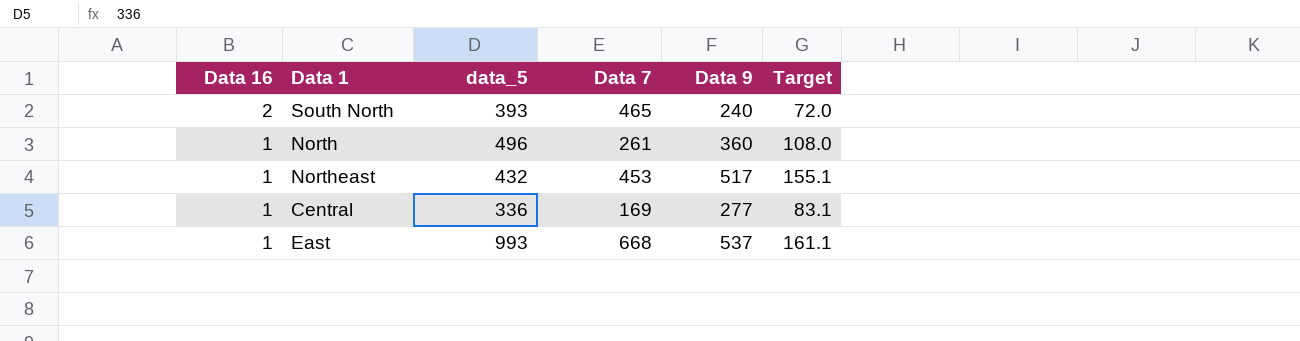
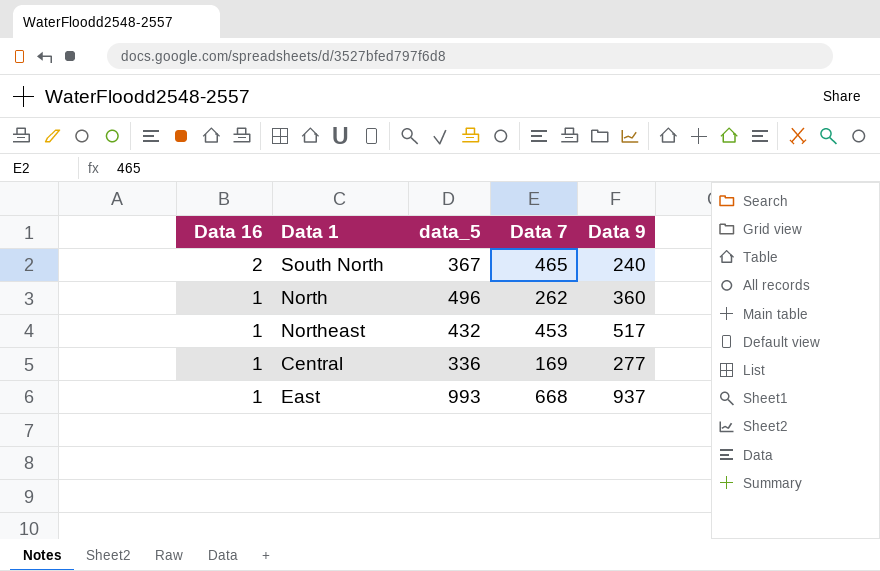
column Target | formula: [Data 9] * 0.3 -> none
South North | data_5: 393 -> 367
North | Data 7: 261 -> 262
East | Data 9: 537 -> 937

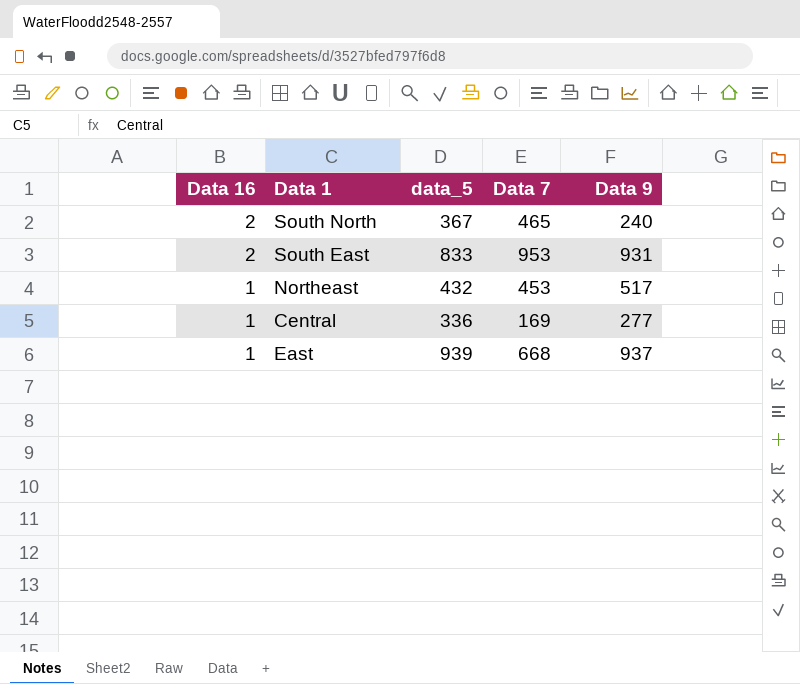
row North: 1 | 496 | 262 | 360 -> none
row South East: none -> 2 | 833 | 953 | 931
East | data_5: 993 -> 939

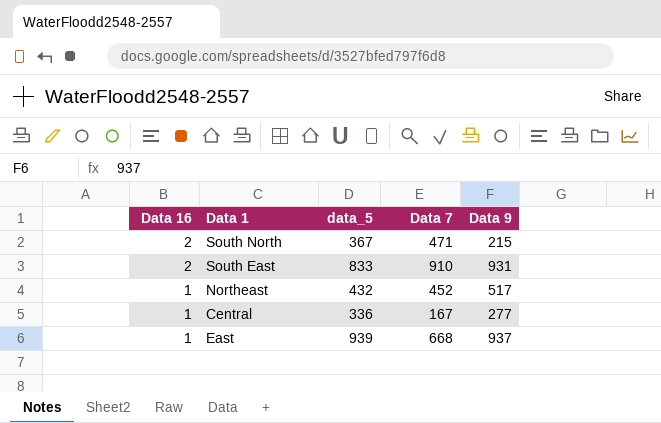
South North | Data 7: 465 -> 471
South North | Data 9: 240 -> 215
South East | Data 7: 953 -> 910
Northeast | Data 7: 453 -> 452
Central | Data 7: 169 -> 167

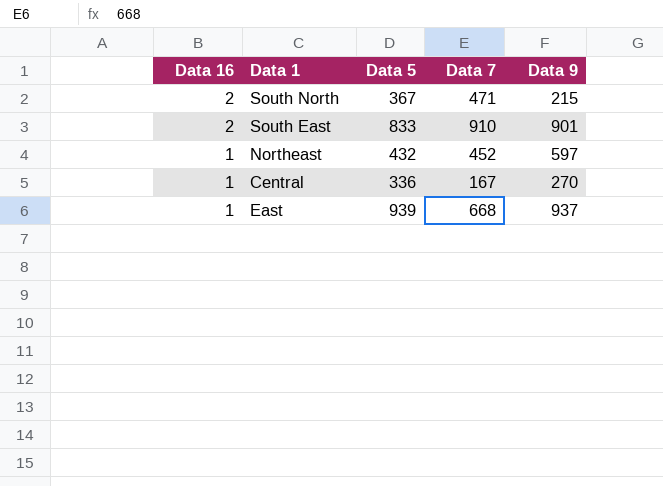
column name: data_5 -> Data 5
South East | Data 9: 931 -> 901
Northeast | Data 9: 517 -> 597
Central | Data 9: 277 -> 270

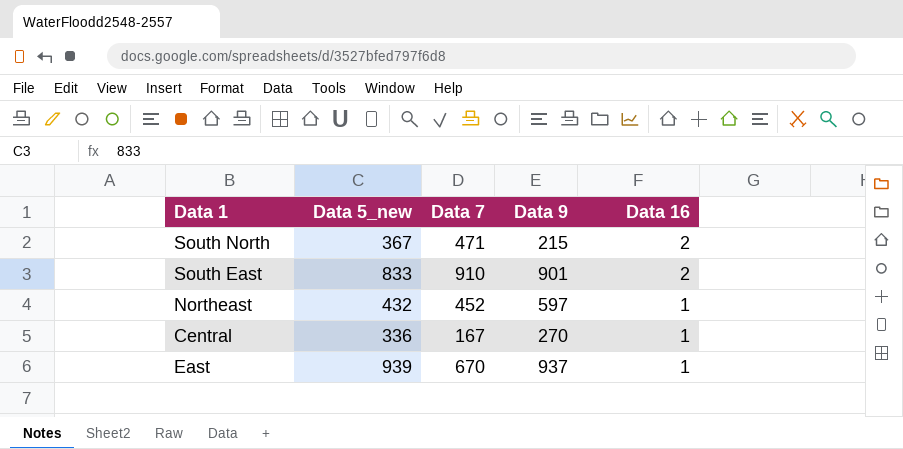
column name: Data 5 -> Data 5_new
column Data 16 | position: 1 -> 5
East | Data 7: 668 -> 670

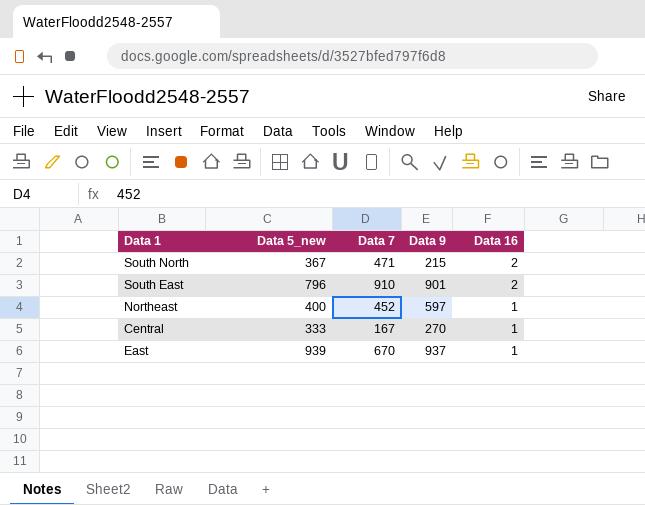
South East | Data 5_new: 833 -> 796
Northeast | Data 5_new: 432 -> 400
Central | Data 5_new: 336 -> 333

